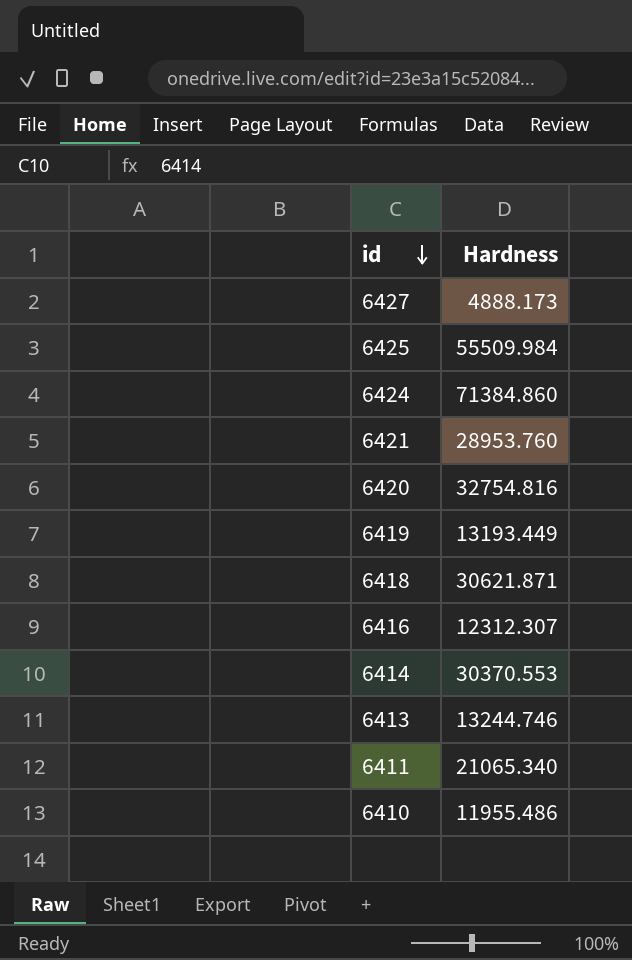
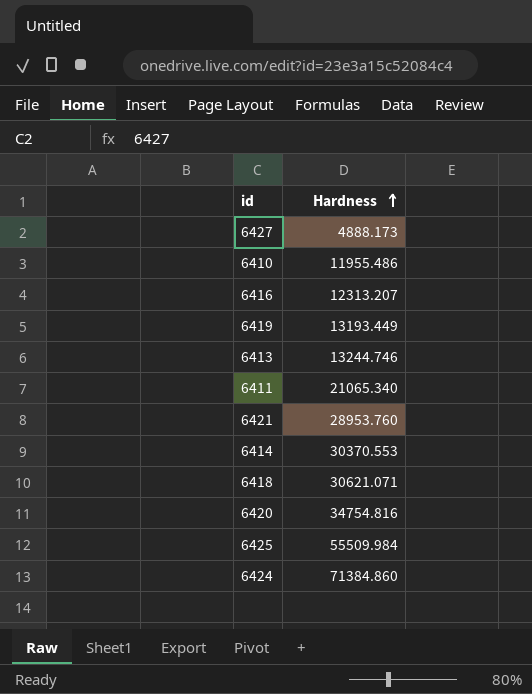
row order: id descending -> Hardness ascending
6416 | Hardness: 12312.307 -> 12313.207
6418 | Hardness: 30621.871 -> 30621.071
6420 | Hardness: 32754.816 -> 34754.816

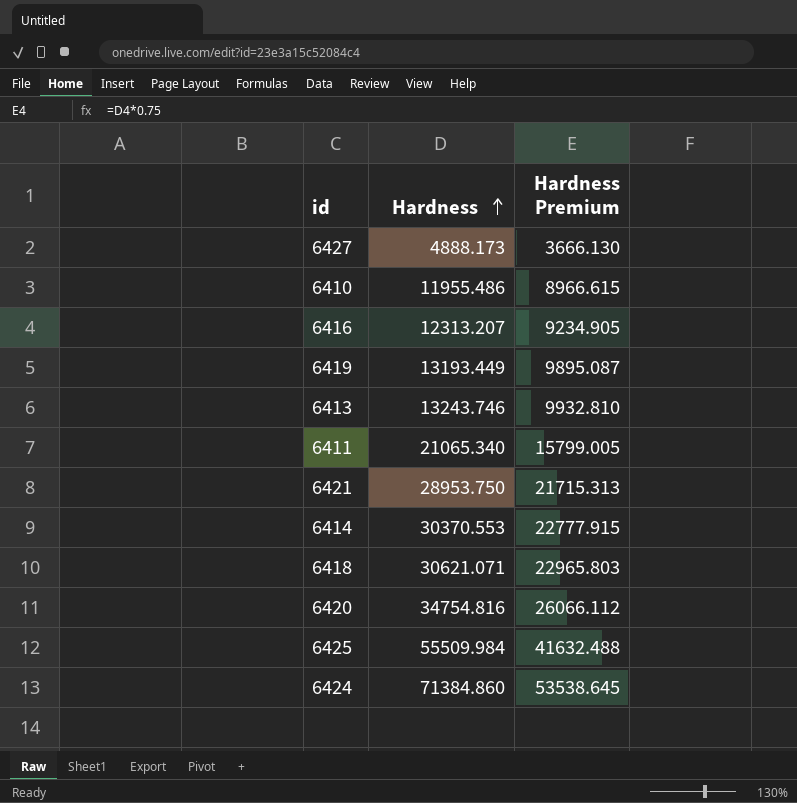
column Hardness Premium | formula: none -> [Hardness] * 0.75
6413 | Hardness: 13244.746 -> 13243.746
6421 | Hardness: 28953.760 -> 28953.750

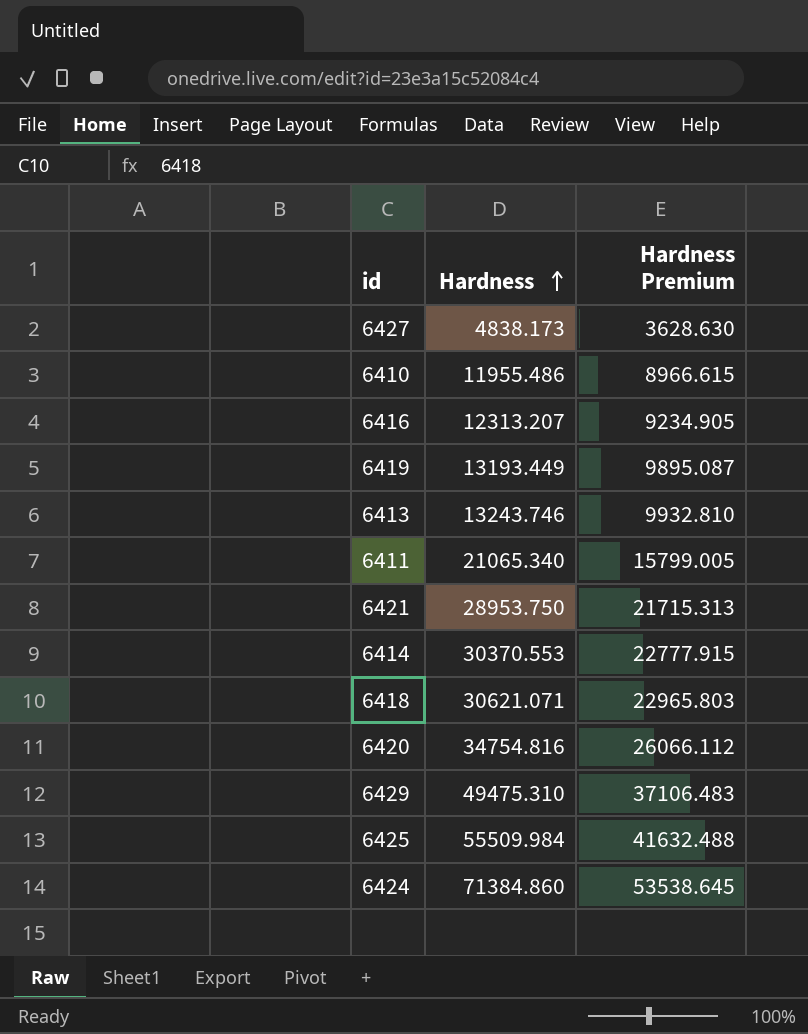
6427 | Hardness: 4888.173 -> 4838.173
6427 | Hardness Premium: 3666.130 -> 3628.630
row 6429: none -> 49475.310 | 37106.483

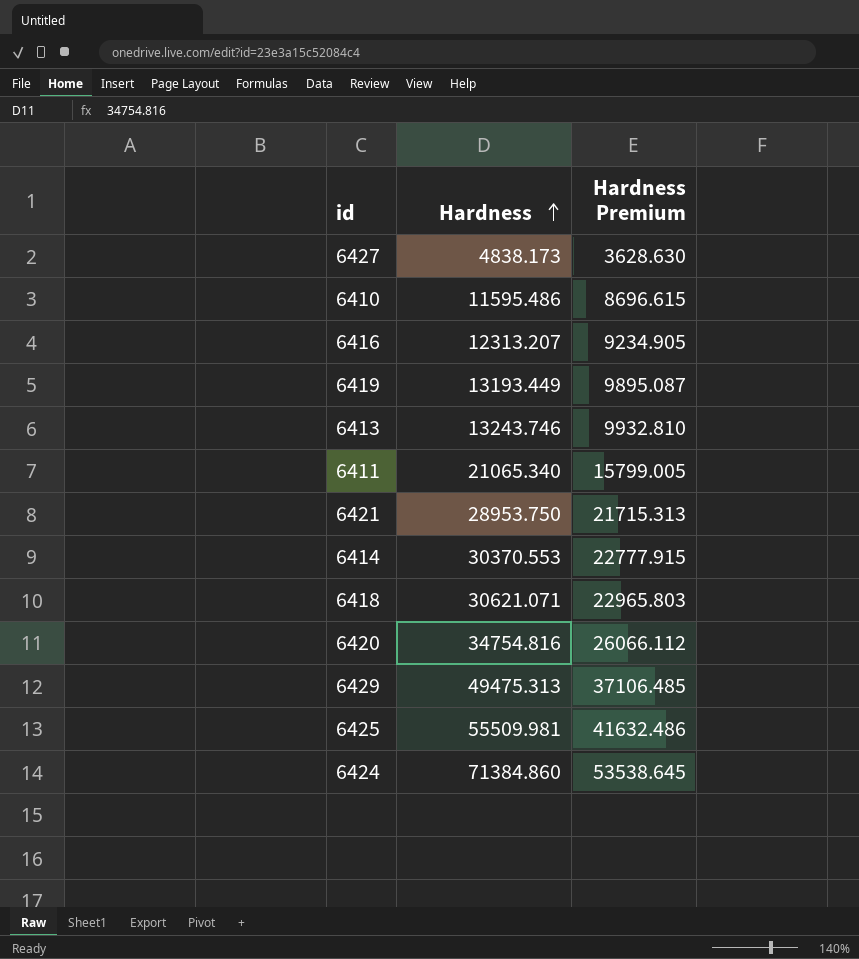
6410 | Hardness: 11955.486 -> 11595.486
6410 | Hardness Premium: 8966.615 -> 8696.615
6429 | Hardness: 49475.310 -> 49475.313
6429 | Hardness Premium: 37106.483 -> 37106.485
6425 | Hardness: 55509.984 -> 55509.981
6425 | Hardness Premium: 41632.488 -> 41632.486

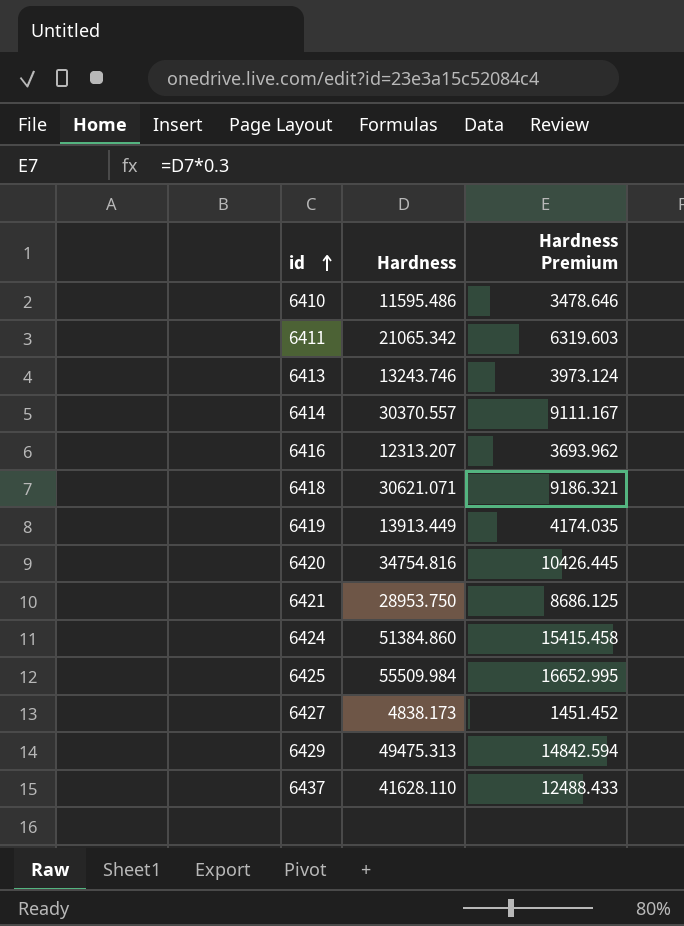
row order: Hardness ascending -> id ascending
column Hardness Premium | formula: [Hardness] * 0.75 -> [Hardness] * 0.3
6411 | Hardness: 21065.340 -> 21065.342
6414 | Hardness: 30370.553 -> 30370.557
6419 | Hardness: 13193.449 -> 13913.449
6424 | Hardness: 71384.860 -> 51384.860
6425 | Hardness: 55509.981 -> 55509.984
row 6437: none -> 41628.110 | 12488.433

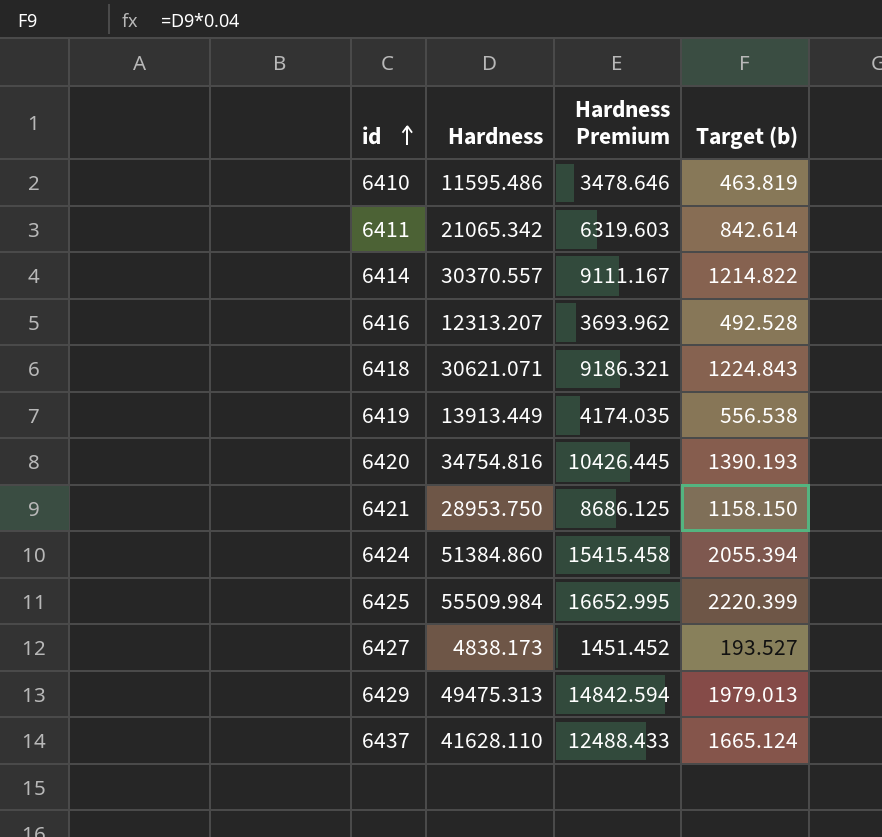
column Target (b) | formula: none -> [Hardness] * 0.04
row 6413: 13243.746 | 3973.124 -> none

